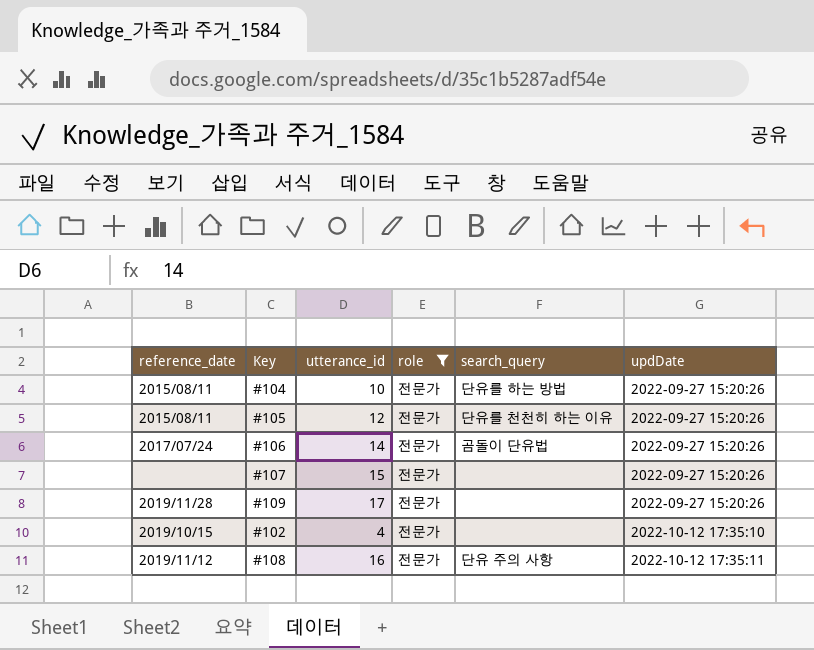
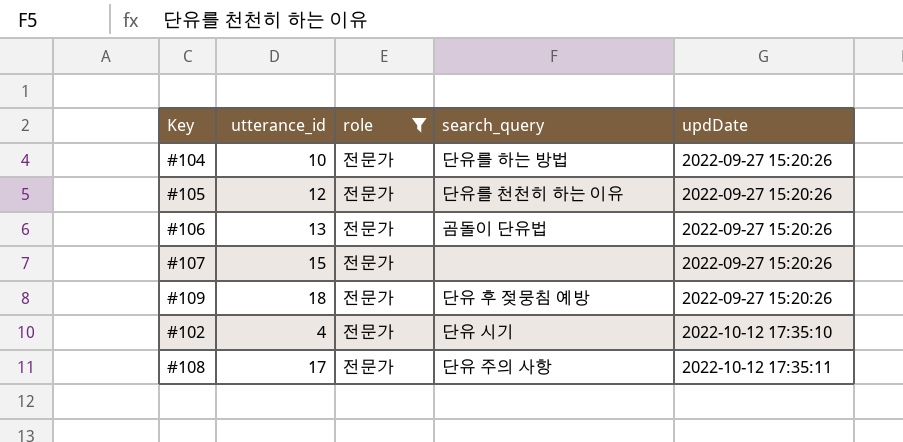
column reference_date | position: 1 -> none
#106 | utterance_id: 14 -> 13
#109 | utterance_id: 17 -> 18
#109 | search_query: none -> 단유 후 젖뭉침 예방
#102 | search_query: none -> 단유 시기
#108 | utterance_id: 16 -> 17

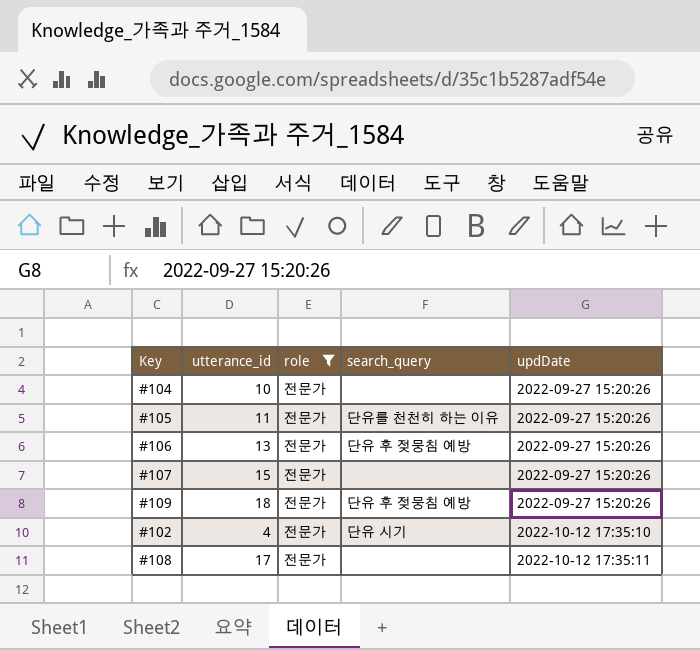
#104 | search_query: 단유를 하는 방법 -> none
#105 | utterance_id: 12 -> 11
#106 | search_query: 곰돌이 단유법 -> 단유 후 젖뭉침 예방
#108 | search_query: 단유 주의 사항 -> none

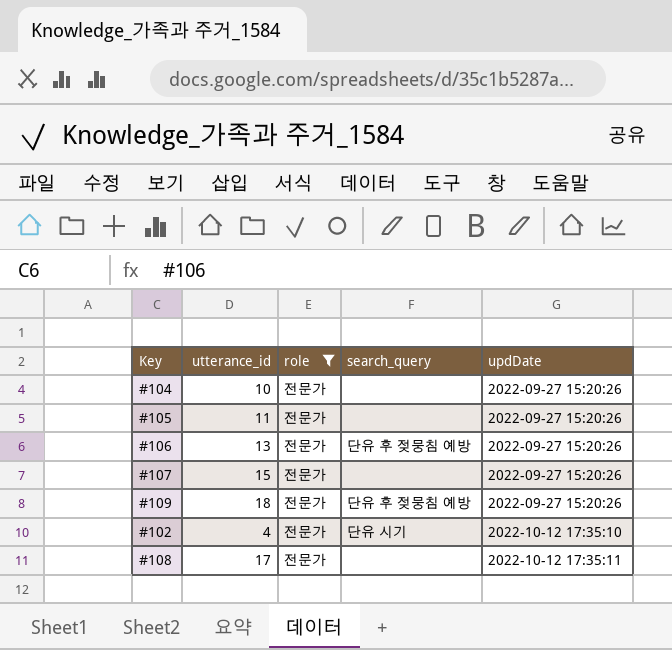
#105 | search_query: 단유를 천천히 하는 이유 -> none

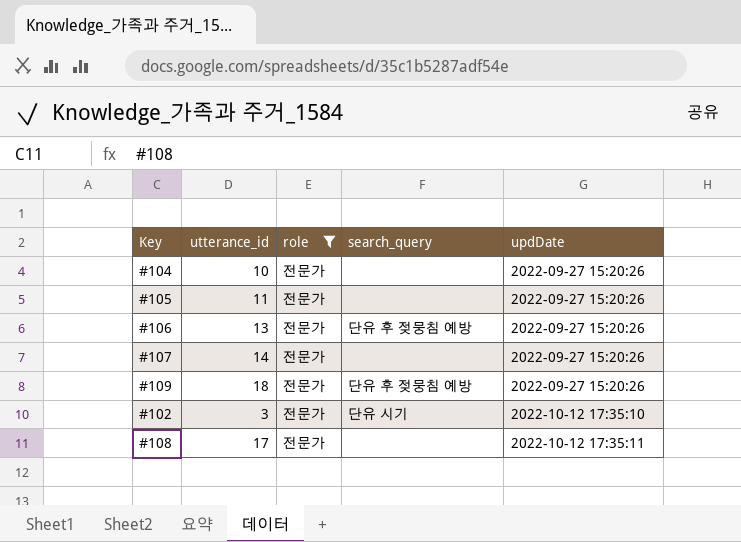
#107 | utterance_id: 15 -> 14
#102 | utterance_id: 4 -> 3

